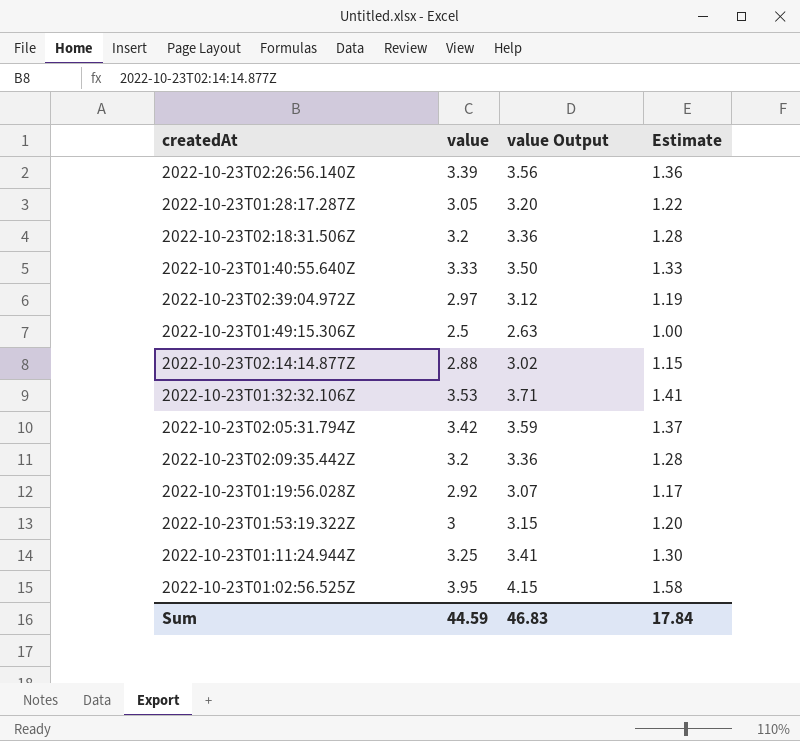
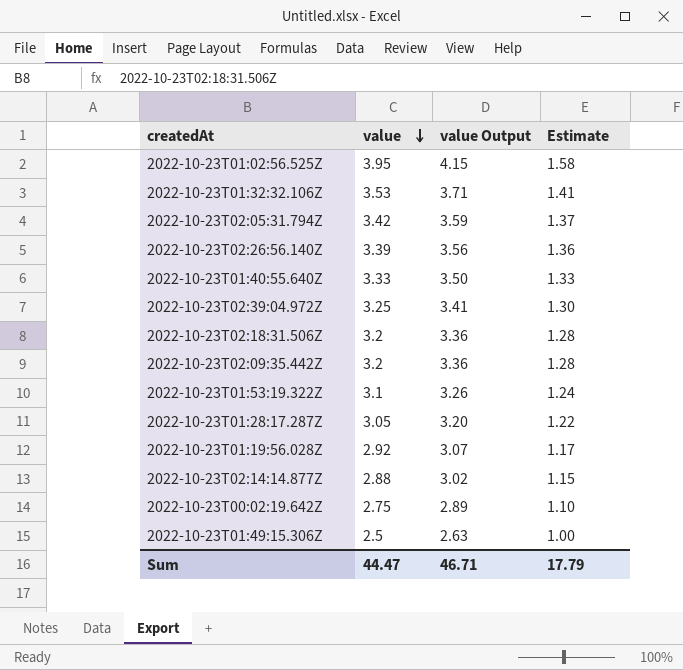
row order: none -> value descending
row 2022-10-23T01:11:24.944Z: 3.25 | 3.41 | 1.30 -> none
2022-10-23T02:39:04.972Z | value: 2.97 -> 3.25
2022-10-23T02:39:04.972Z | value Output: 3.12 -> 3.41
2022-10-23T02:39:04.972Z | Estimate: 1.19 -> 1.30
2022-10-23T01:53:19.322Z | value: 3 -> 3.1
2022-10-23T01:53:19.322Z | value Output: 3.15 -> 3.26
2022-10-23T01:53:19.322Z | Estimate: 1.20 -> 1.24
row 2022-10-23T00:02:19.642Z: none -> 2.75 | 2.89 | 1.10
Sum | value: 44.59 -> 44.47
Sum | value Output: 46.83 -> 46.71
Sum | Estimate: 17.84 -> 17.79

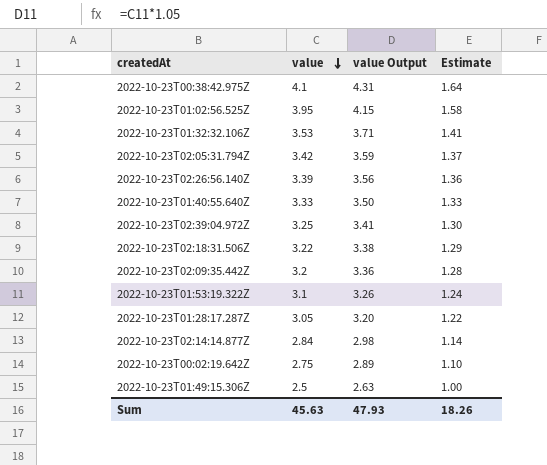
row 2022-10-23T01:19:56.028Z: 2.92 | 3.07 | 1.17 -> none
row 2022-10-23T00:38:42.975Z: none -> 4.1 | 4.31 | 1.64
2022-10-23T02:18:31.506Z | value: 3.2 -> 3.22
2022-10-23T02:18:31.506Z | value Output: 3.36 -> 3.38
2022-10-23T02:18:31.506Z | Estimate: 1.28 -> 1.29
2022-10-23T02:14:14.877Z | value: 2.88 -> 2.84
2022-10-23T02:14:14.877Z | value Output: 3.02 -> 2.98
2022-10-23T02:14:14.877Z | Estimate: 1.15 -> 1.14
Sum | value: 44.47 -> 45.63
Sum | value Output: 46.71 -> 47.93
Sum | Estimate: 17.79 -> 18.26

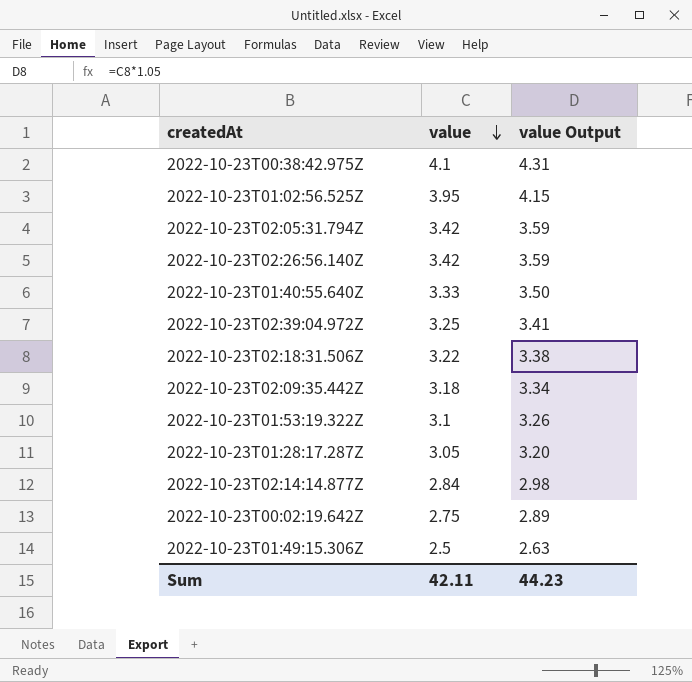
column Estimate | formula: [value] * 0.4 -> none
row 2022-10-23T01:32:32.106Z: 3.53 | 3.71 | 1.41 -> none
2022-10-23T02:26:56.140Z | value: 3.39 -> 3.42
2022-10-23T02:26:56.140Z | value Output: 3.56 -> 3.59
2022-10-23T02:09:35.442Z | value: 3.2 -> 3.18
2022-10-23T02:09:35.442Z | value Output: 3.36 -> 3.34
Sum | value: 45.63 -> 42.11
Sum | value Output: 47.93 -> 44.23

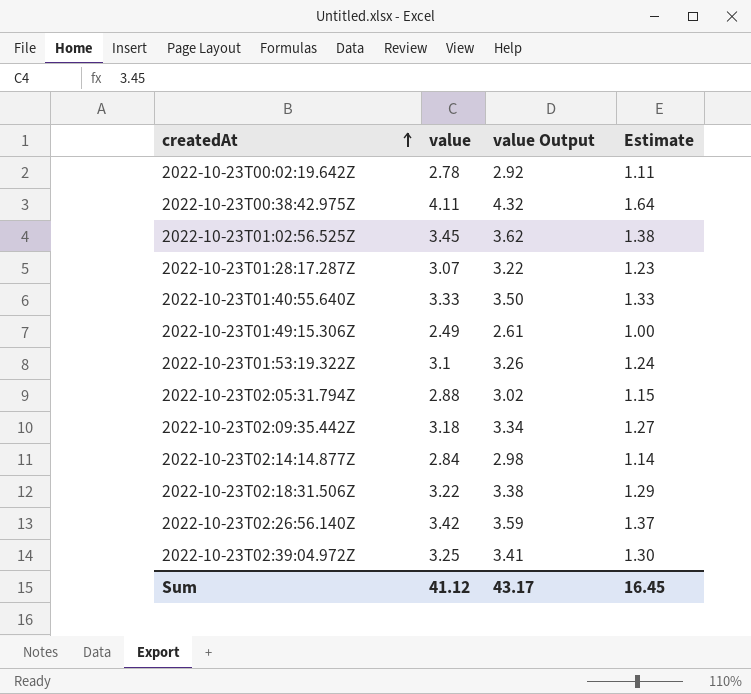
row order: value descending -> createdAt ascending
column Estimate | formula: none -> [value] * 0.4
2022-10-23T00:02:19.642Z | value: 2.75 -> 2.78
2022-10-23T00:02:19.642Z | value Output: 2.89 -> 2.92
2022-10-23T00:38:42.975Z | value: 4.1 -> 4.11
2022-10-23T00:38:42.975Z | value Output: 4.31 -> 4.32
2022-10-23T01:02:56.525Z | value: 3.95 -> 3.45
2022-10-23T01:02:56.525Z | value Output: 4.15 -> 3.62
2022-10-23T01:28:17.287Z | value: 3.05 -> 3.07
2022-10-23T01:28:17.287Z | value Output: 3.20 -> 3.22
2022-10-23T01:49:15.306Z | value: 2.5 -> 2.49
2022-10-23T01:49:15.306Z | value Output: 2.63 -> 2.61
2022-10-23T02:05:31.794Z | value: 3.42 -> 2.88
2022-10-23T02:05:31.794Z | value Output: 3.59 -> 3.02
Sum | value: 42.11 -> 41.12
Sum | value Output: 44.23 -> 43.17

